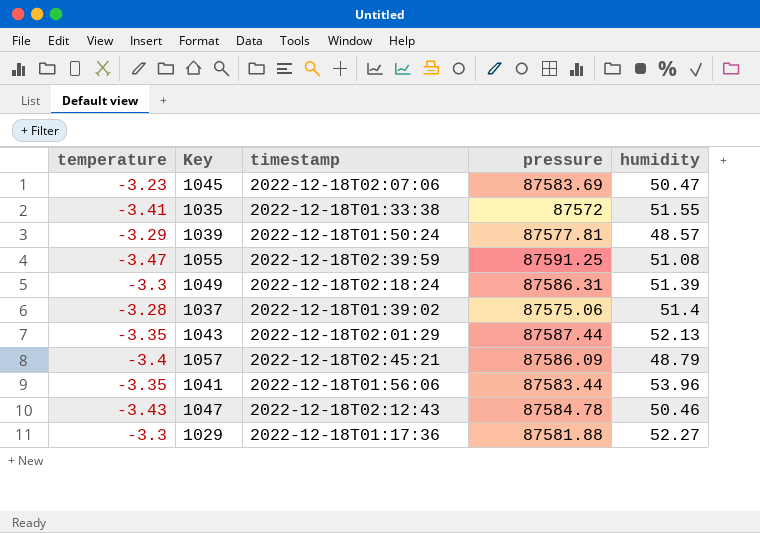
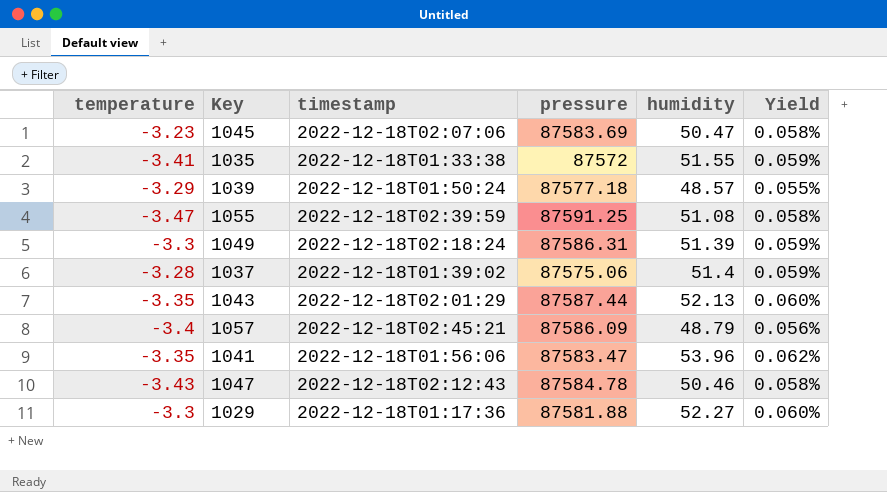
column Yield | formula: none -> [humidity] / [pressure]
1039 | pressure: 87577.81 -> 87577.18
1041 | pressure: 87583.44 -> 87583.47

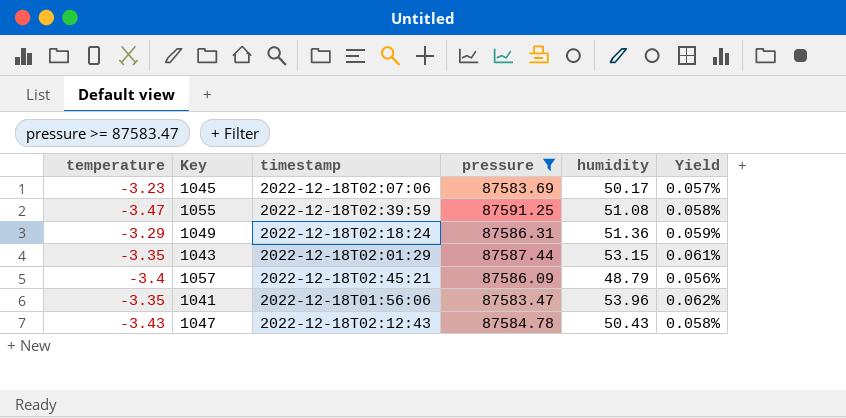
filter: none -> pressure >= 87583.47
1045 | humidity: 50.47 -> 50.17
1045 | Yield: 0.058% -> 0.057%
1049 | temperature: -3.3 -> -3.29
1049 | humidity: 51.39 -> 51.36
1043 | humidity: 52.13 -> 53.15
1043 | Yield: 0.060% -> 0.061%
1047 | humidity: 50.46 -> 50.43

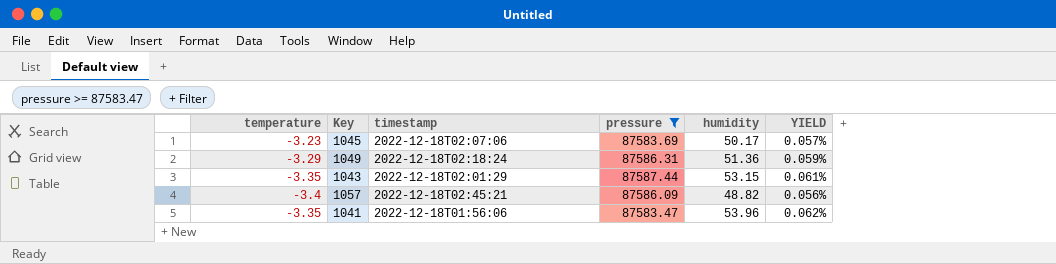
column name: Yield -> YIELD
row 1055: -3.47 | 2022-12-18T02:39:59 | 87591.25 | 51.08 | 0.058% -> none
row 1047: -3.43 | 2022-12-18T02:12:43 | 87584.78 | 50.43 | 0.058% -> none
1057 | humidity: 48.79 -> 48.82

